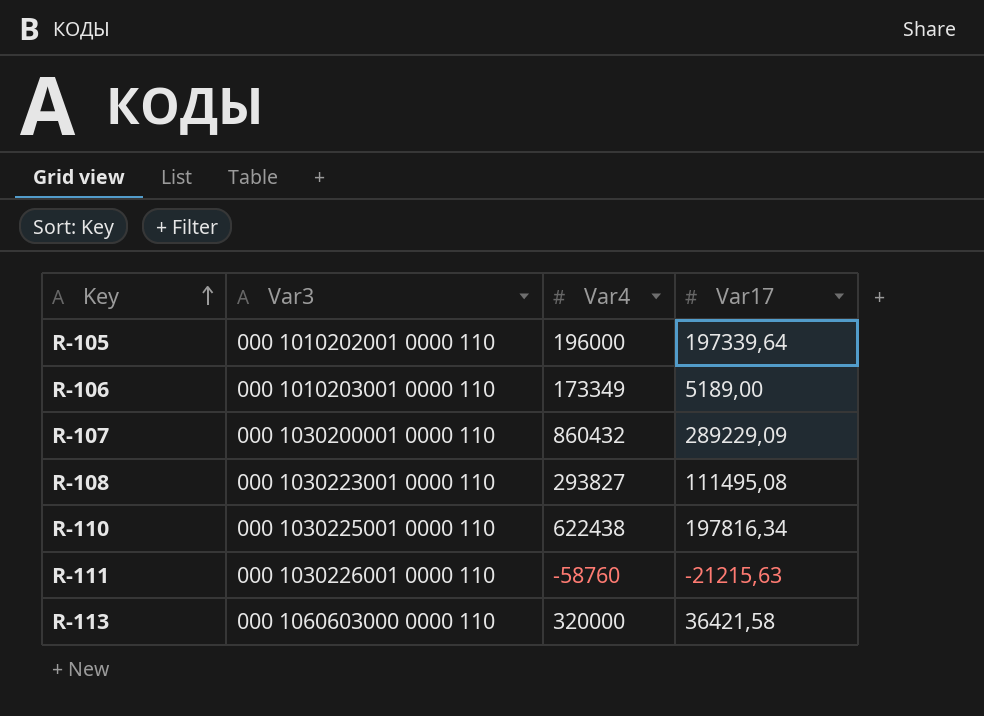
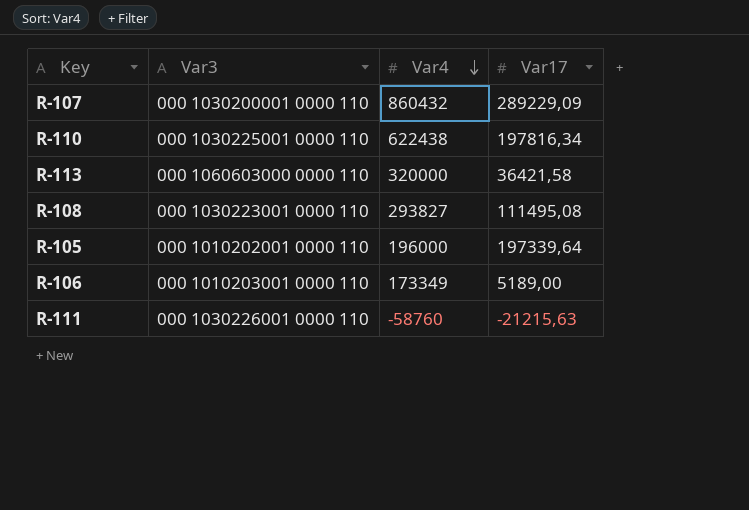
row order: Key ascending -> Var4 descending

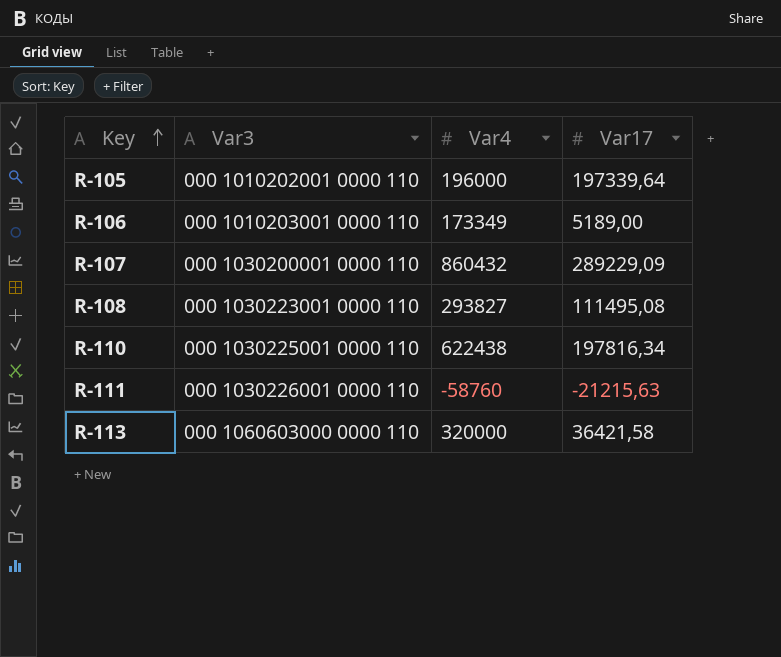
row order: Var4 descending -> Key ascending

